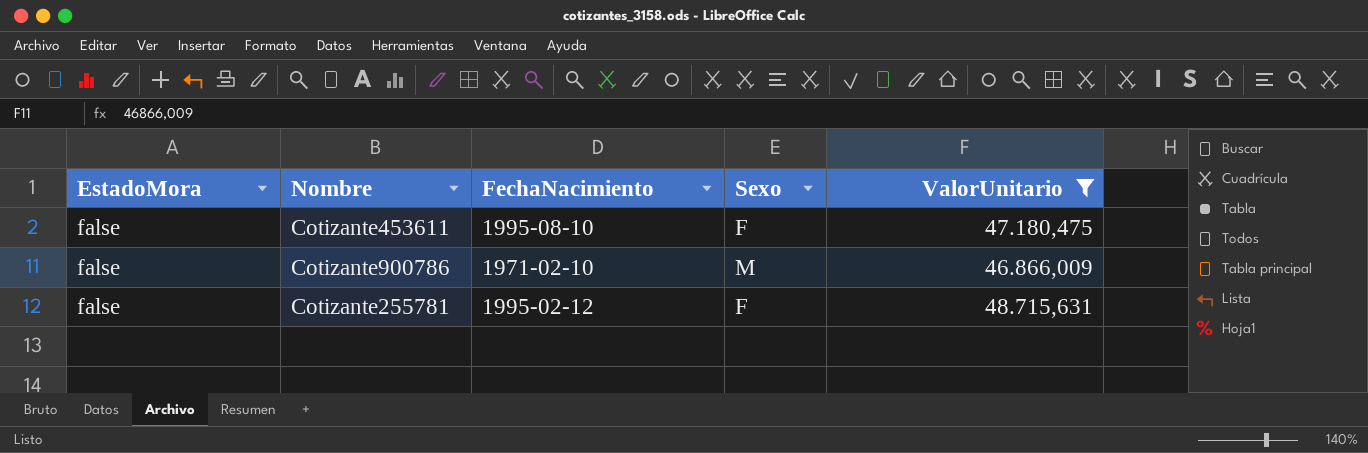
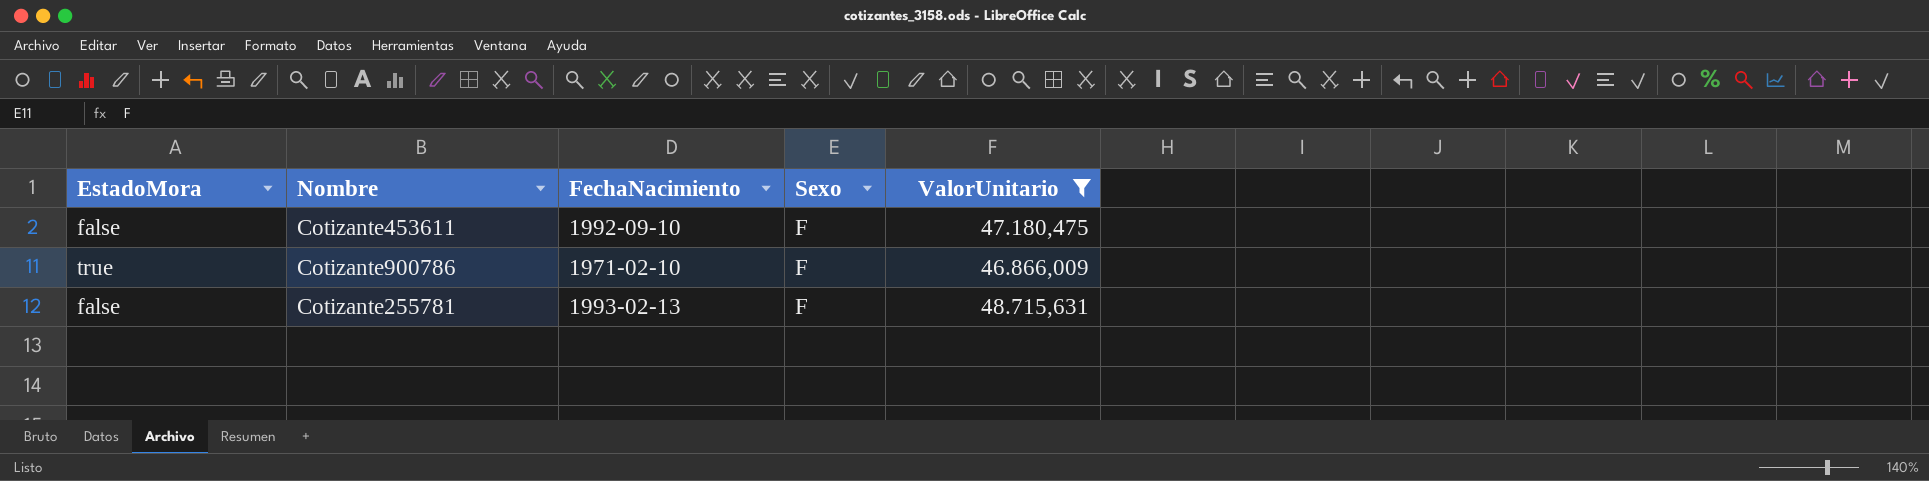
Cotizante453611 | FechaNacimiento: 1995-08-10 -> 1992-09-10
Cotizante900786 | EstadoMora: false -> true
Cotizante900786 | Sexo: M -> F
Cotizante255781 | FechaNacimiento: 1995-02-12 -> 1993-02-13

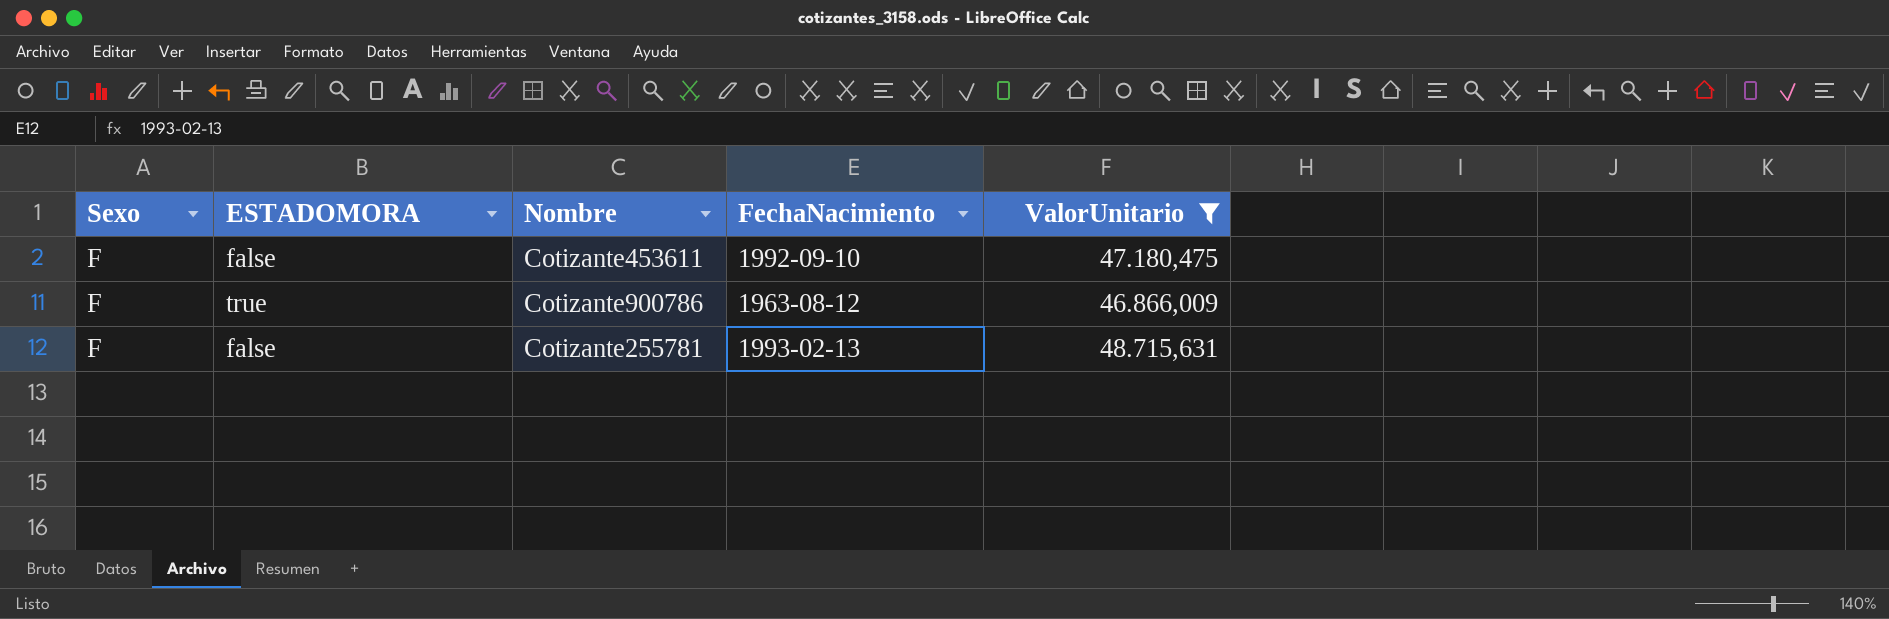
column Sexo | position: 4 -> 1
column name: EstadoMora -> ESTADOMORA
Cotizante900786 | FechaNacimiento: 1971-02-10 -> 1963-08-12

